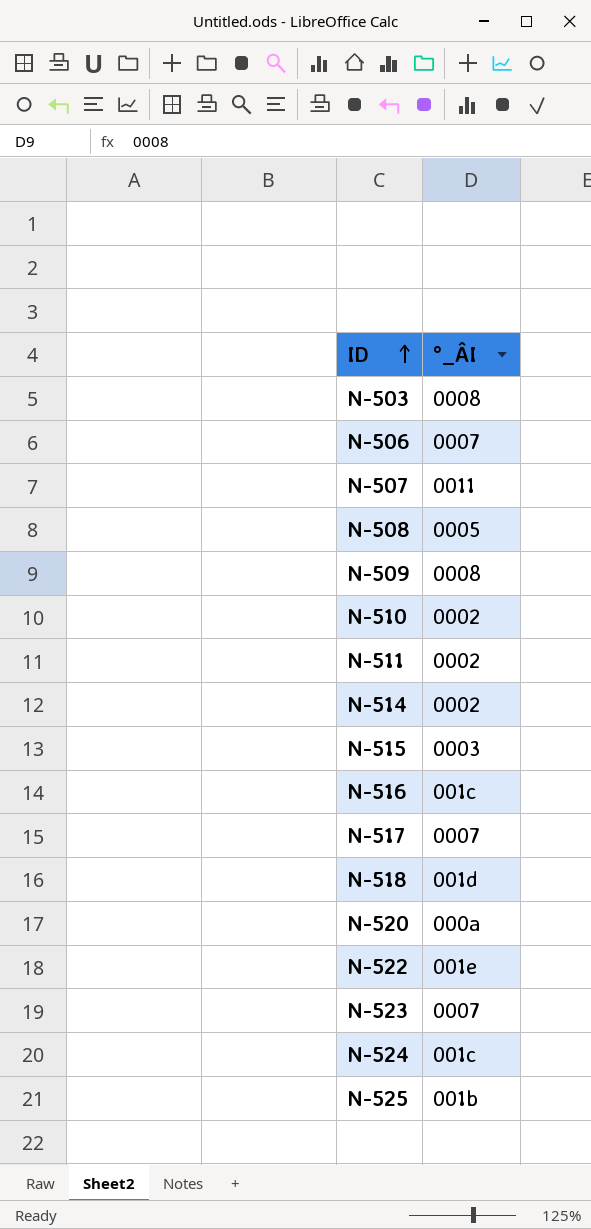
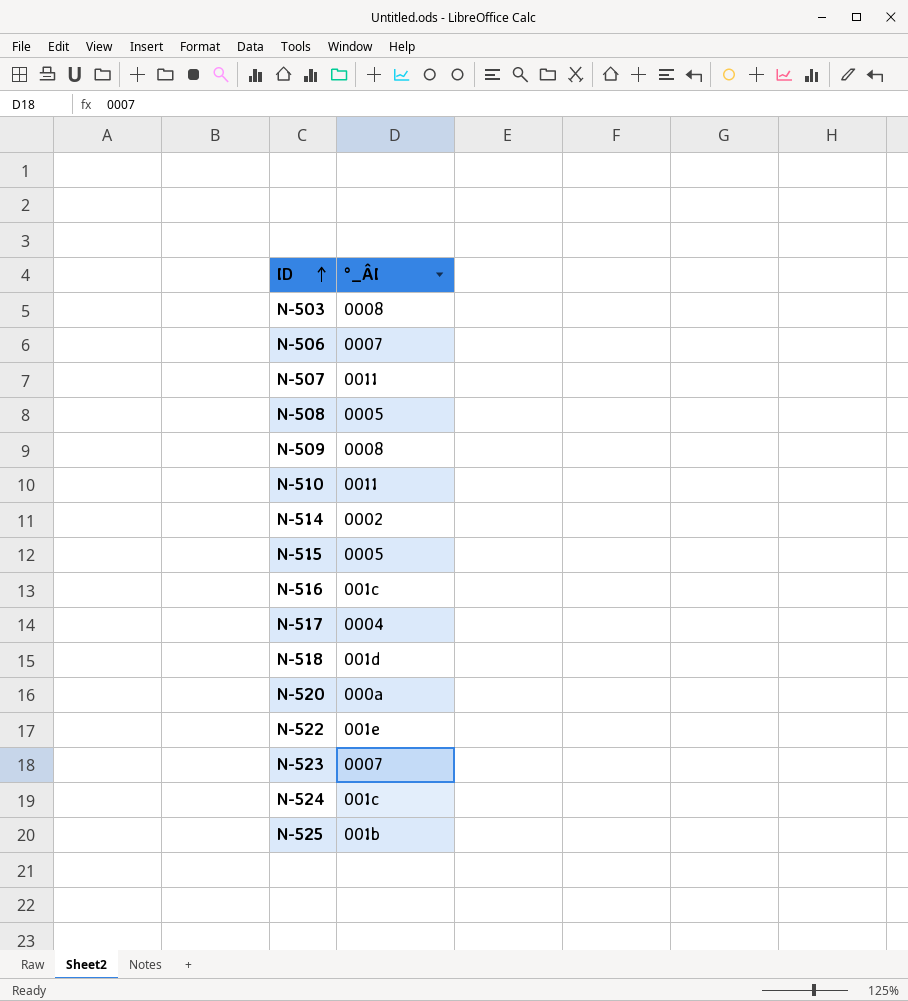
row N-511: 0002 -> none
N-510 | °_ÂI: 0002 -> 0011
N-515 | °_ÂI: 0003 -> 0005
N-517 | °_ÂI: 0007 -> 0004

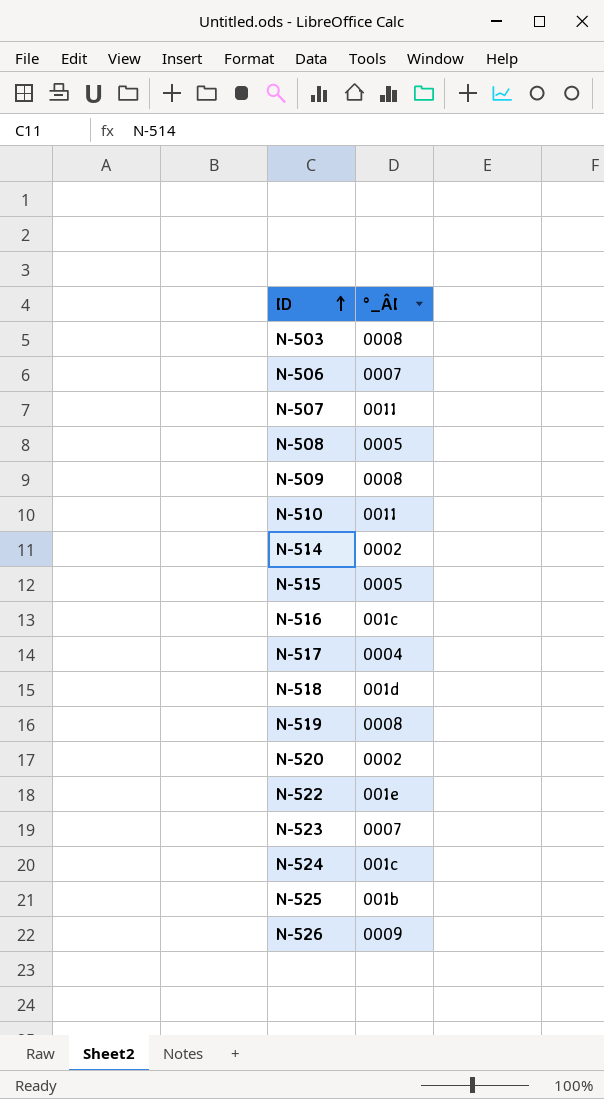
row N-519: none -> 0008
N-520 | °_ÂI: 000a -> 0002
row N-526: none -> 0009

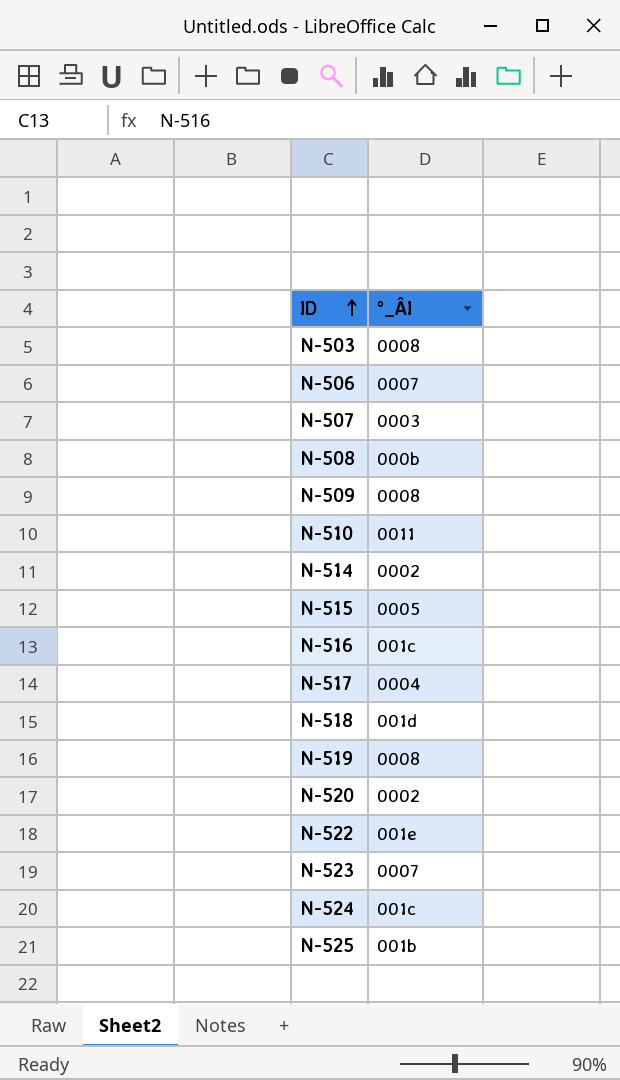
row N-526: 0009 -> none
N-507 | °_ÂI: 0011 -> 0003
N-508 | °_ÂI: 0005 -> 000b

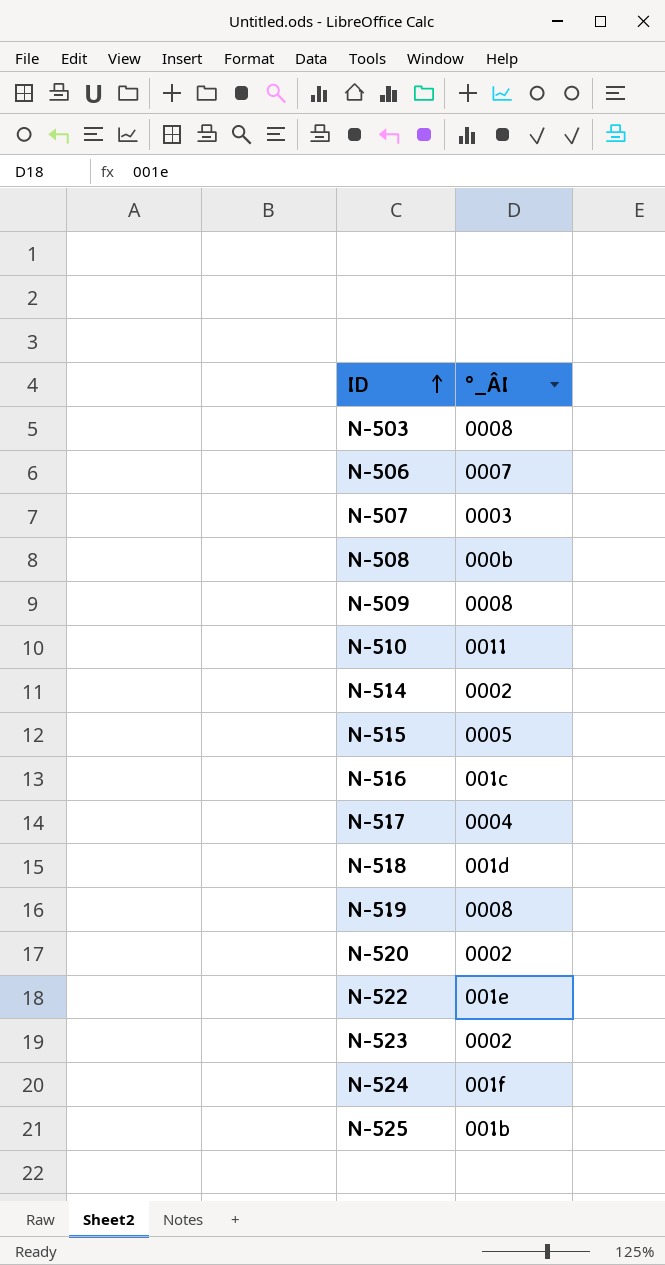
N-523 | °_ÂI: 0007 -> 0002
N-524 | °_ÂI: 001c -> 001f

